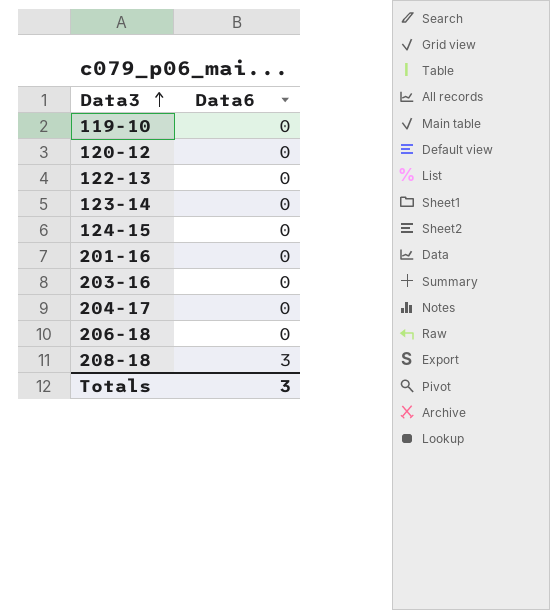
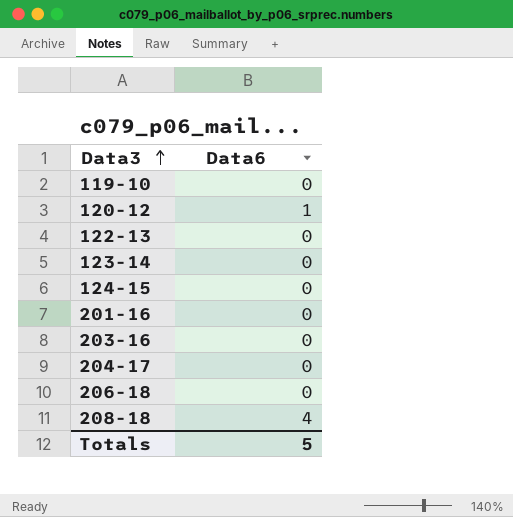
120-12 | Data6: 0 -> 1
208-18 | Data6: 3 -> 4
Totals | Data6: 3 -> 5

